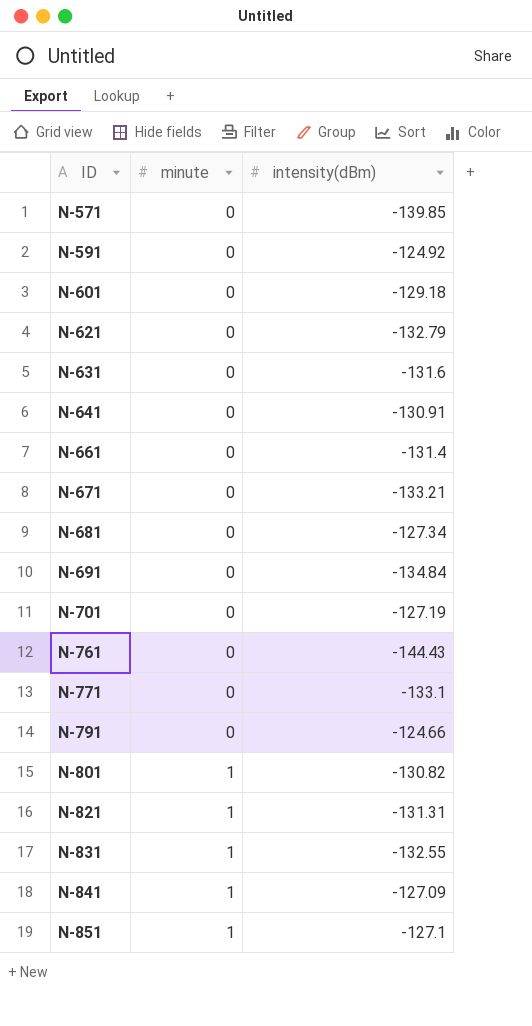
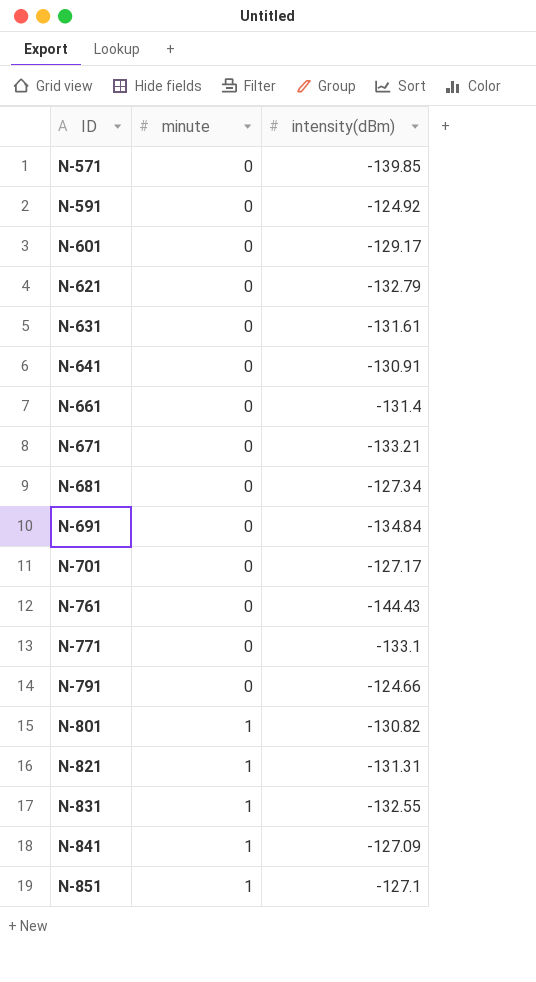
N-601 | intensity(dBm): -129.18 -> -129.17
N-631 | intensity(dBm): -131.6 -> -131.61
N-701 | intensity(dBm): -127.19 -> -127.17

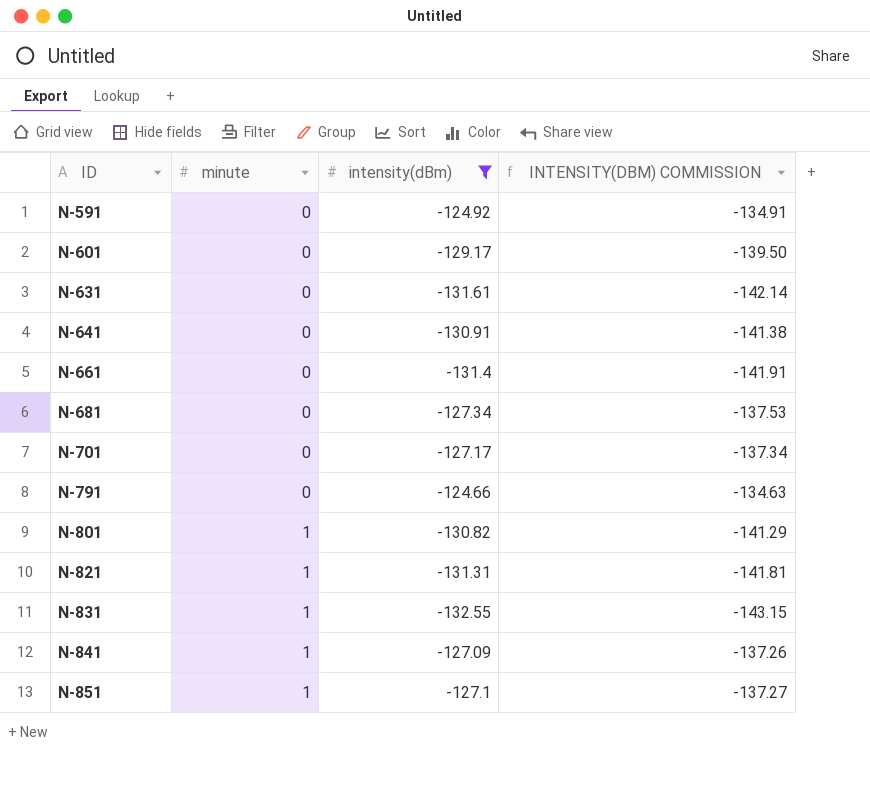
filter: none -> intensity(dBm) >= -132.55
column INTENSITY(DBM) COMMISSION | formula: none -> [intensity(dBm)] * 1.08

